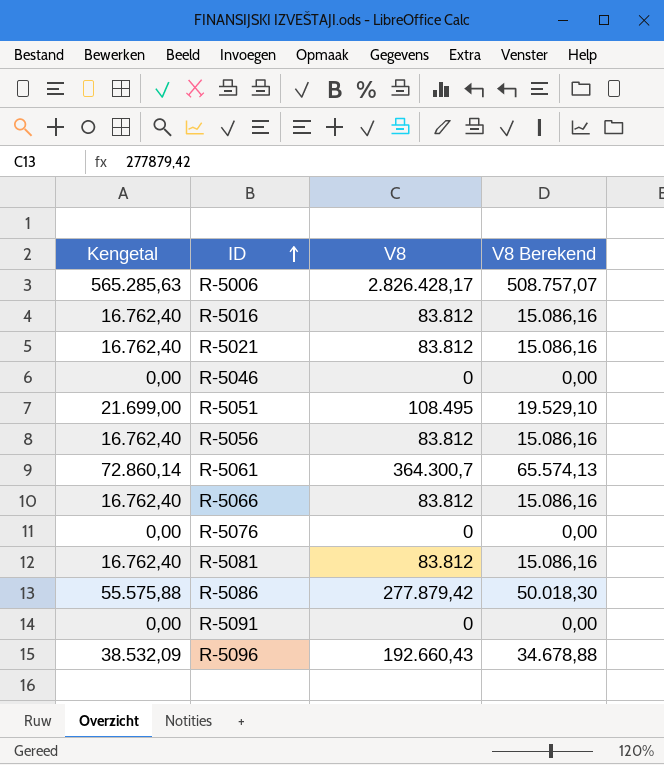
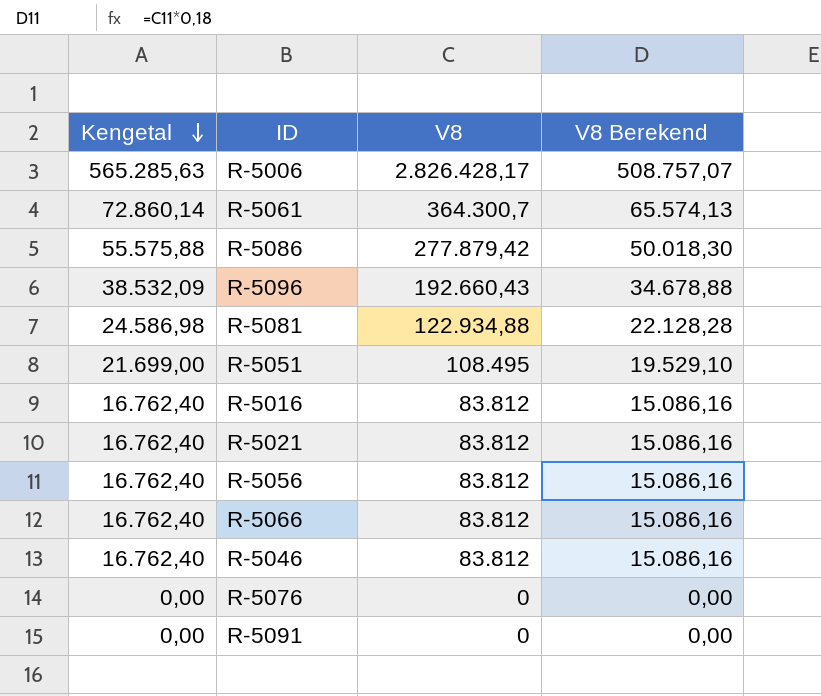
row order: ID ascending -> Kengetal descending
R-5081 | Kengetal: 16.762,40 -> 24.586,98
R-5081 | V8: 83.812 -> 122.934,88
R-5081 | V8 Berekend: 15.086,16 -> 22.128,28
R-5046 | Kengetal: 0,00 -> 16.762,40
R-5046 | V8: 0 -> 83.812
R-5046 | V8 Berekend: 0,00 -> 15.086,16

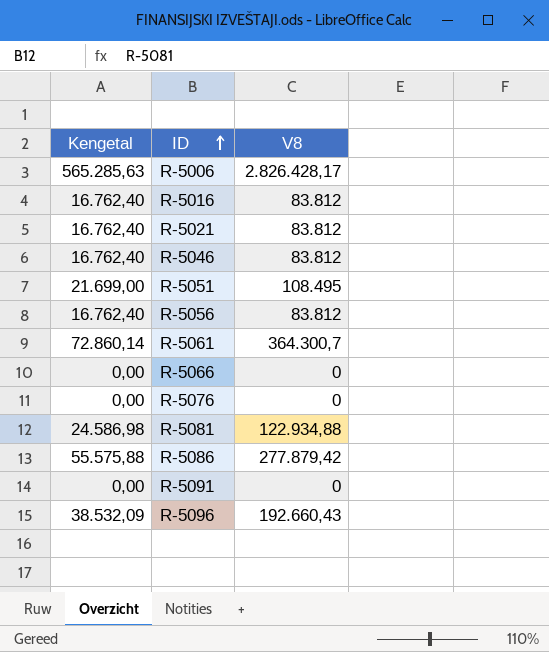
row order: Kengetal descending -> ID ascending
column V8 Berekend | formula: [V8] * 0,18 -> none
R-5066 | Kengetal: 16.762,40 -> 0,00
R-5066 | V8: 83.812 -> 0

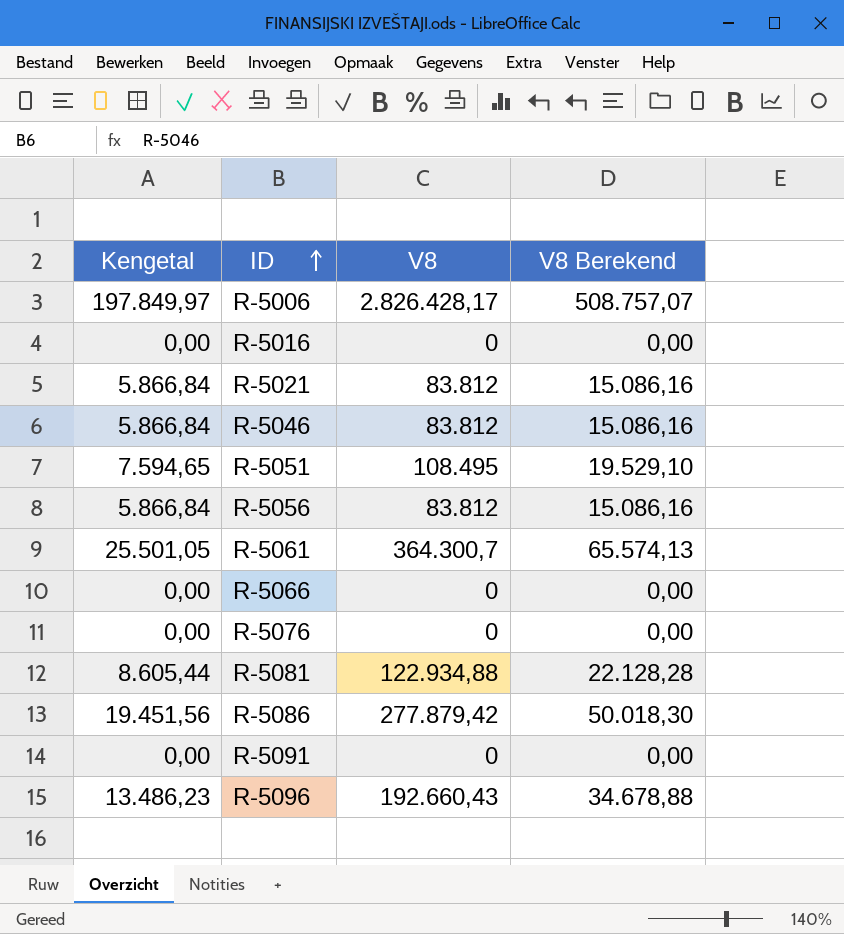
column Kengetal | formula: [V8] * 0,2 -> [V8] * 0,07
column V8 Berekend | formula: none -> [V8] * 0,18
R-5016 | V8: 83.812 -> 0

